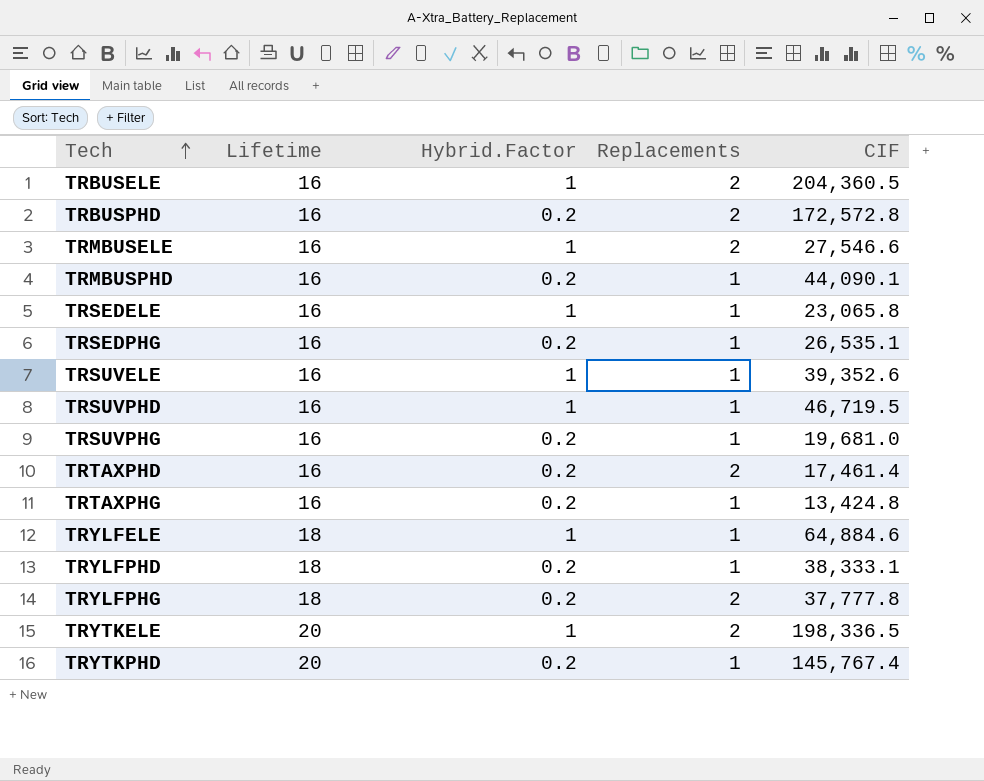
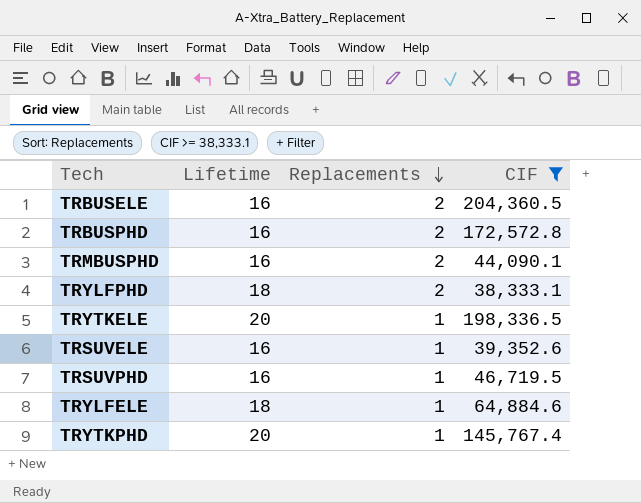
filter: none -> CIF >= 38,333.1
row order: Tech ascending -> Replacements descending
column Hybrid.Factor | position: 3 -> none
TRMBUSPHD | Replacements: 1 -> 2
TRYLFPHD | Replacements: 1 -> 2
TRYTKELE | Replacements: 2 -> 1

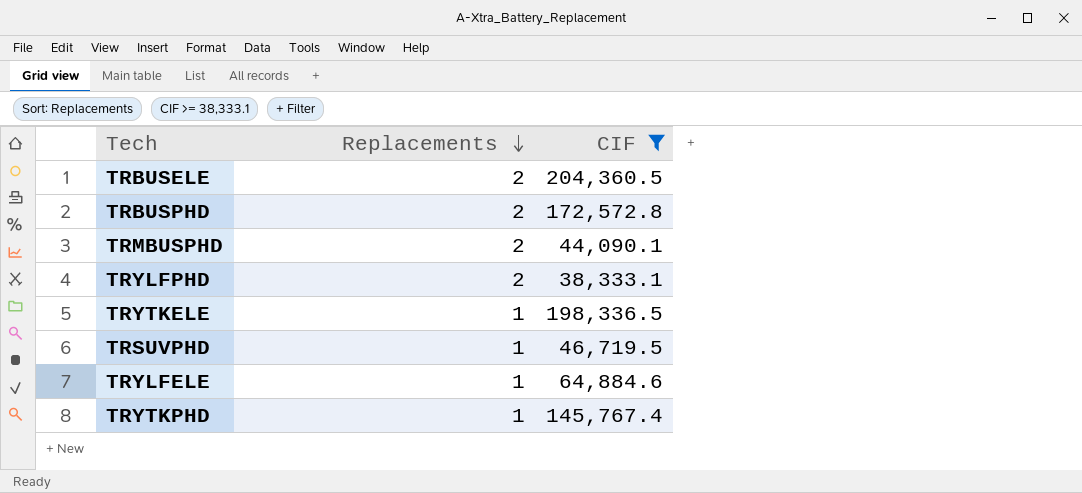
column Lifetime | position: 2 -> none
row TRSUVELE: 16 | 1 | 39,352.6 -> none

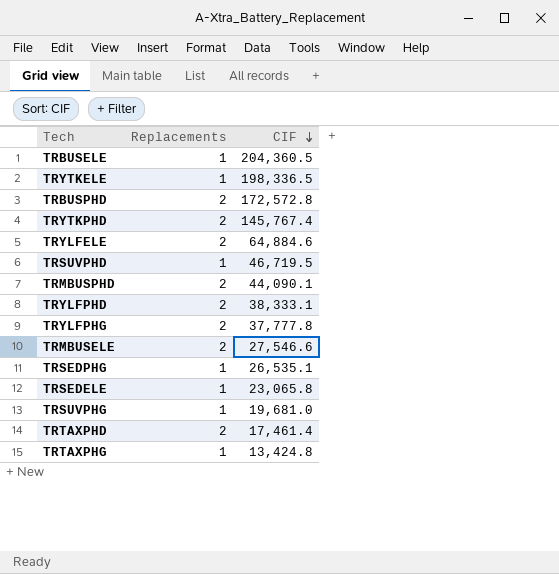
filter: CIF >= 38,333.1 -> none
row order: Replacements descending -> CIF descending
TRBUSELE | Replacements: 2 -> 1
TRYTKPHD | Replacements: 1 -> 2
TRYLFELE | Replacements: 1 -> 2

